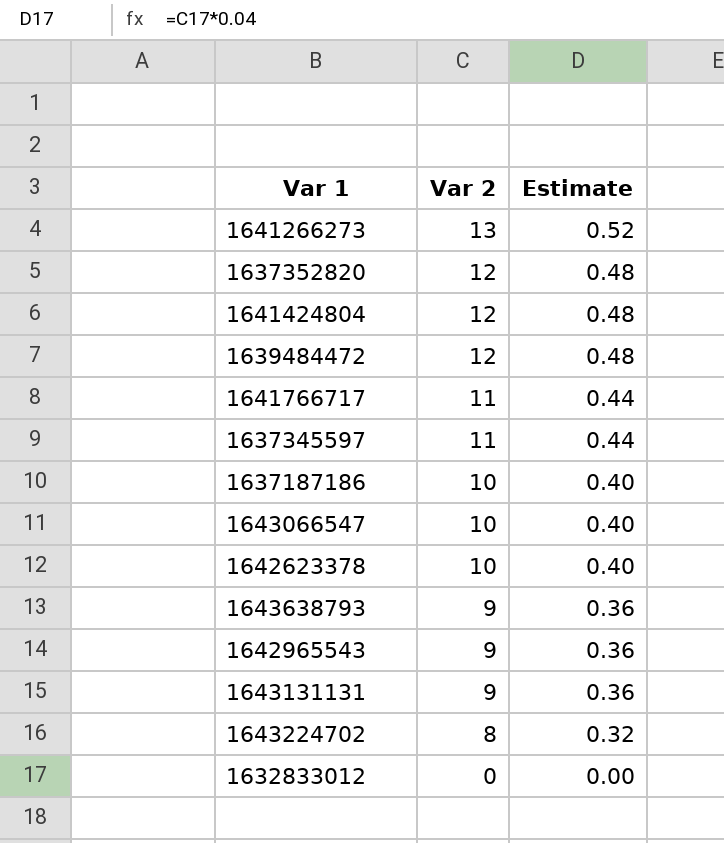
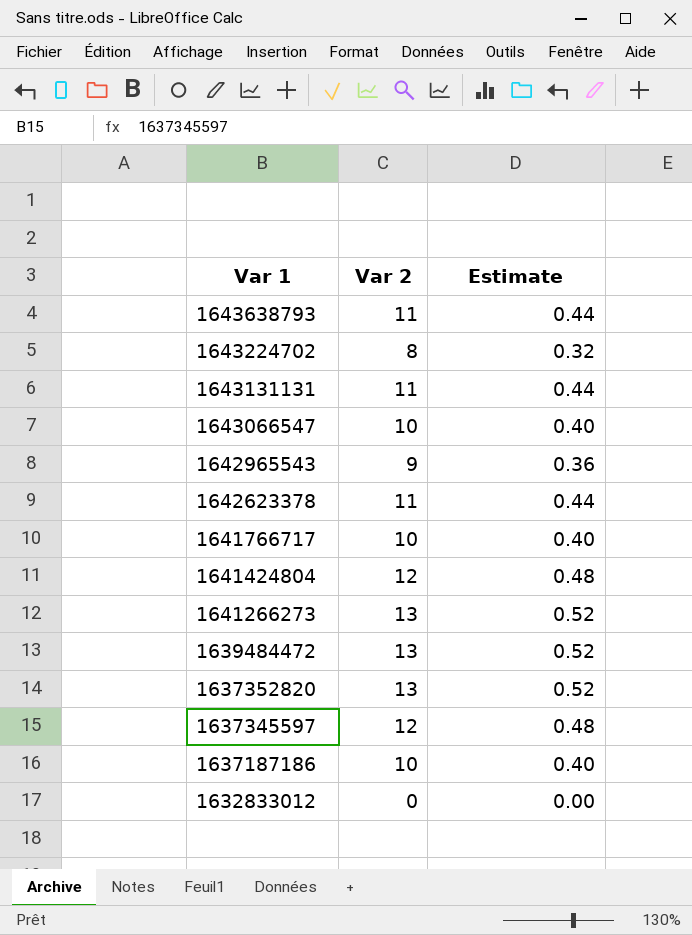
row order: Var 2 descending -> Var 1 descending
1643638793 | Var 2: 9 -> 11
1643638793 | Estimate: 0.36 -> 0.44
1643131131 | Var 2: 9 -> 11
1643131131 | Estimate: 0.36 -> 0.44
1642623378 | Var 2: 10 -> 11
1642623378 | Estimate: 0.40 -> 0.44
1641766717 | Var 2: 11 -> 10
1641766717 | Estimate: 0.44 -> 0.40
1639484472 | Var 2: 12 -> 13
1639484472 | Estimate: 0.48 -> 0.52
1637352820 | Var 2: 12 -> 13
1637352820 | Estimate: 0.48 -> 0.52
1637345597 | Var 2: 11 -> 12
1637345597 | Estimate: 0.44 -> 0.48

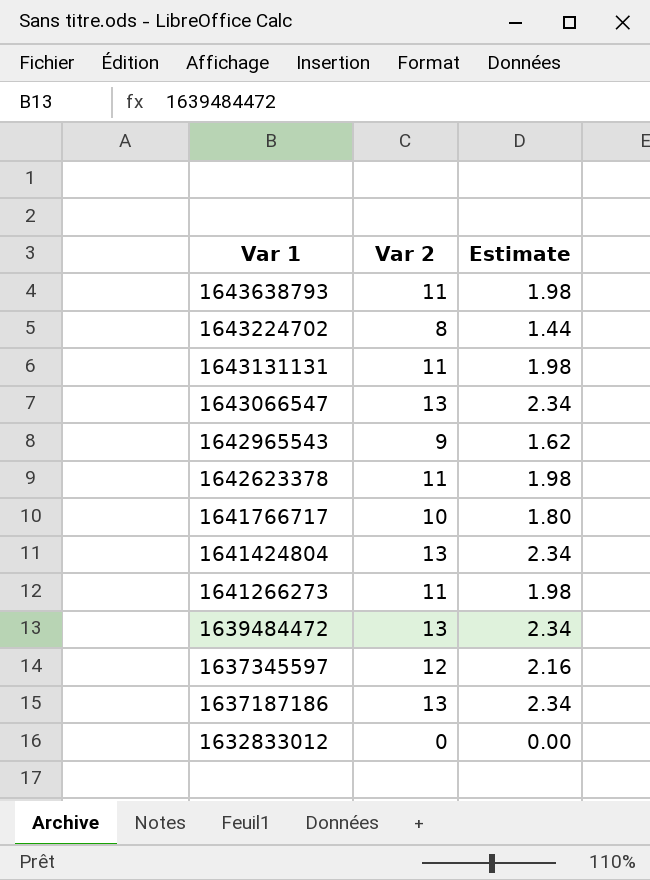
column Estimate | formula: [Var 2] * 0.04 -> [Var 2] * 0.18
row 1637352820: 13 | 0.52 -> none
1643066547 | Var 2: 10 -> 13
1641424804 | Var 2: 12 -> 13
1641266273 | Var 2: 13 -> 11
1637187186 | Var 2: 10 -> 13

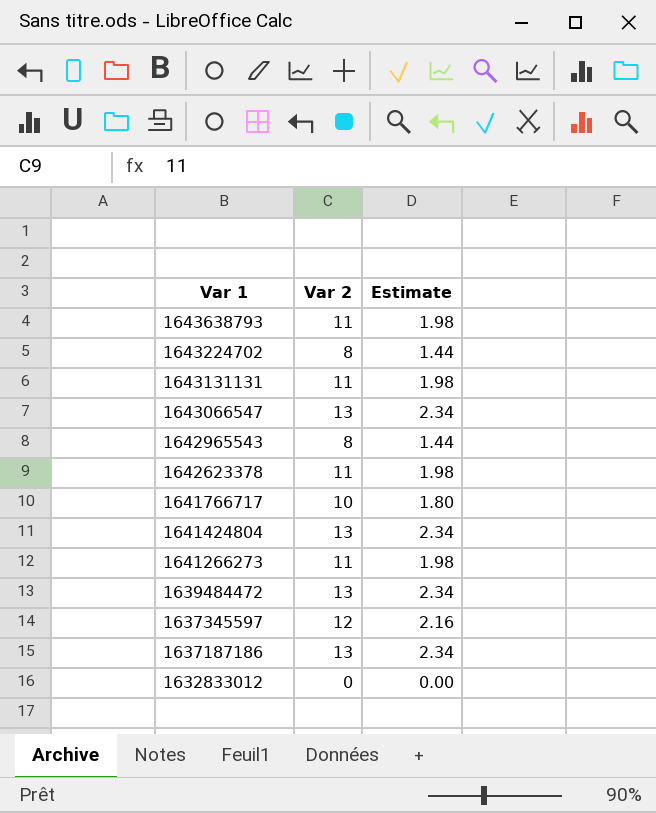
1642965543 | Var 2: 9 -> 8
1642965543 | Estimate: 1.62 -> 1.44

